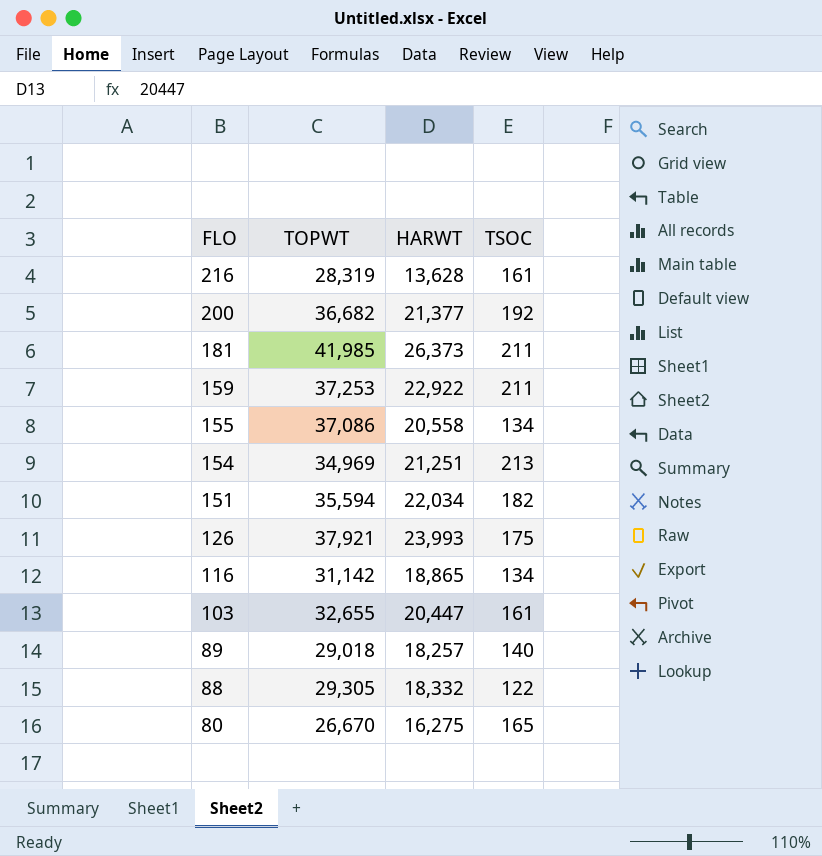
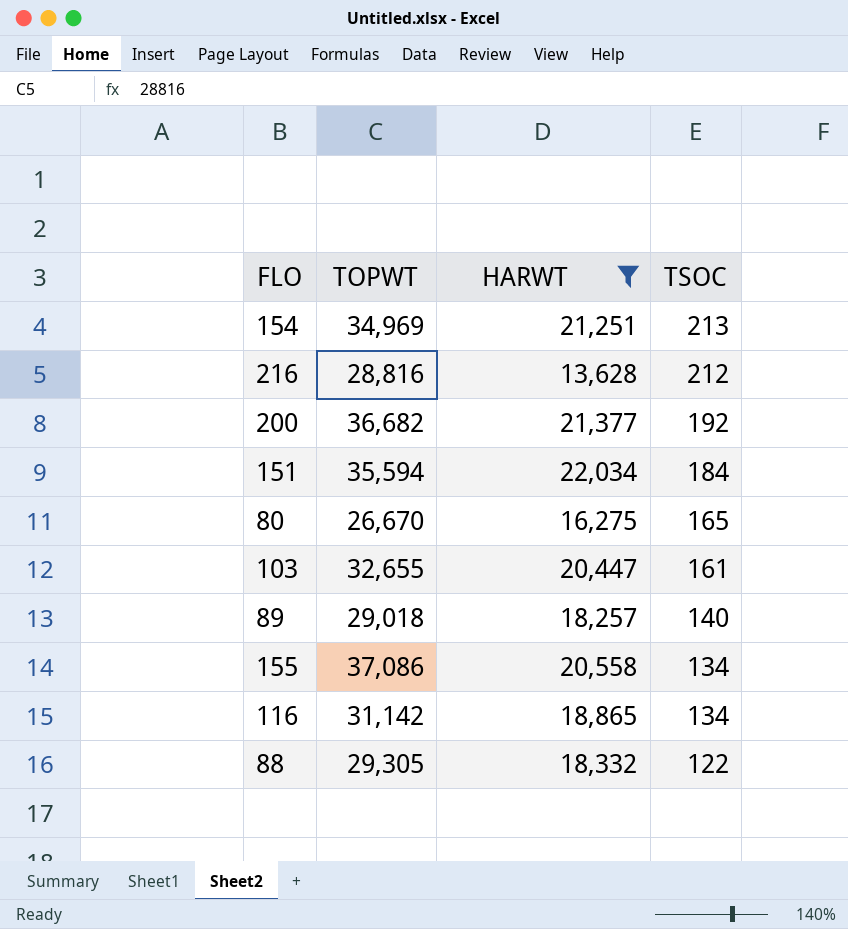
filter: none -> HARWT <= 22,034
row order: FLO descending -> TSOC descending
216 | TOPWT: 28,319 -> 28,816
216 | TSOC: 161 -> 212
151 | TSOC: 182 -> 184

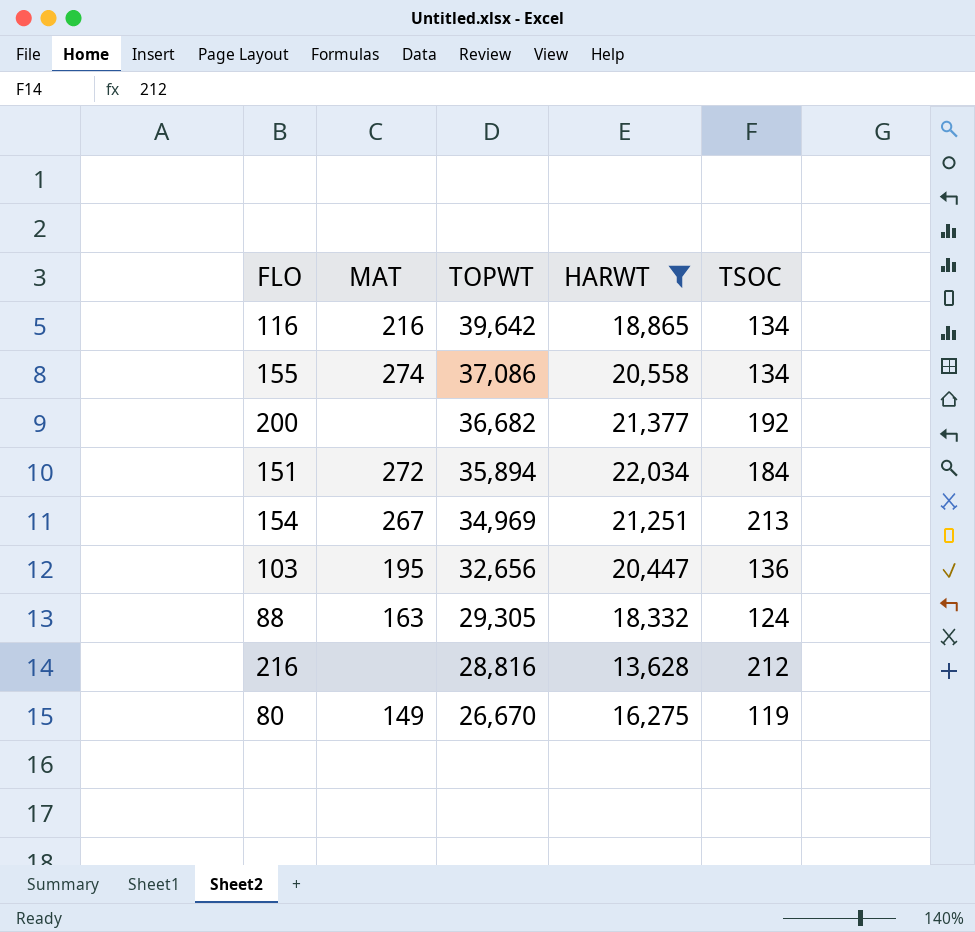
row order: TSOC descending -> TOPWT descending
column MAT | position: none -> 2
row 89: 29,018 | 18,257 | 140 -> none
116 | TOPWT: 31,142 -> 39,642
151 | TOPWT: 35,594 -> 35,894
103 | TOPWT: 32,655 -> 32,656
103 | TSOC: 161 -> 136
88 | TSOC: 122 -> 124
80 | TSOC: 165 -> 119

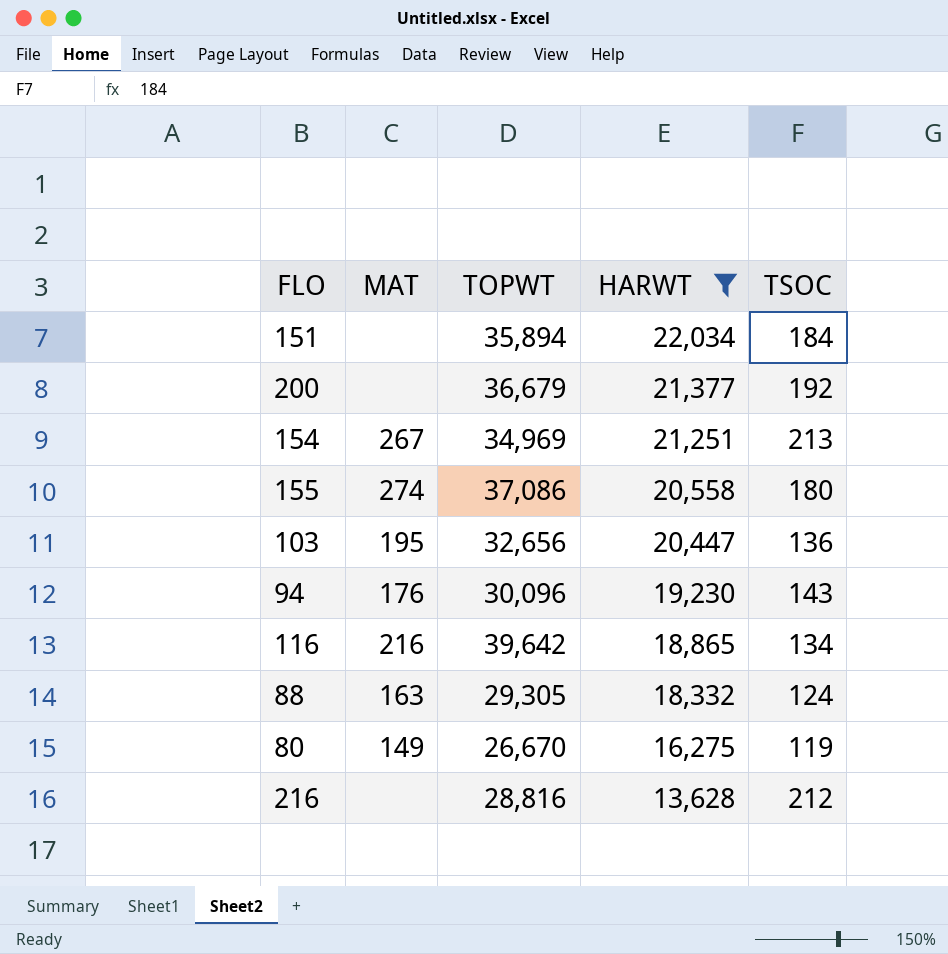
row order: TOPWT descending -> HARWT descending
151 | MAT: 272 -> none
200 | TOPWT: 36,682 -> 36,679
155 | TSOC: 134 -> 180
row 94: none -> 176 | 30,096 | 19,230 | 143

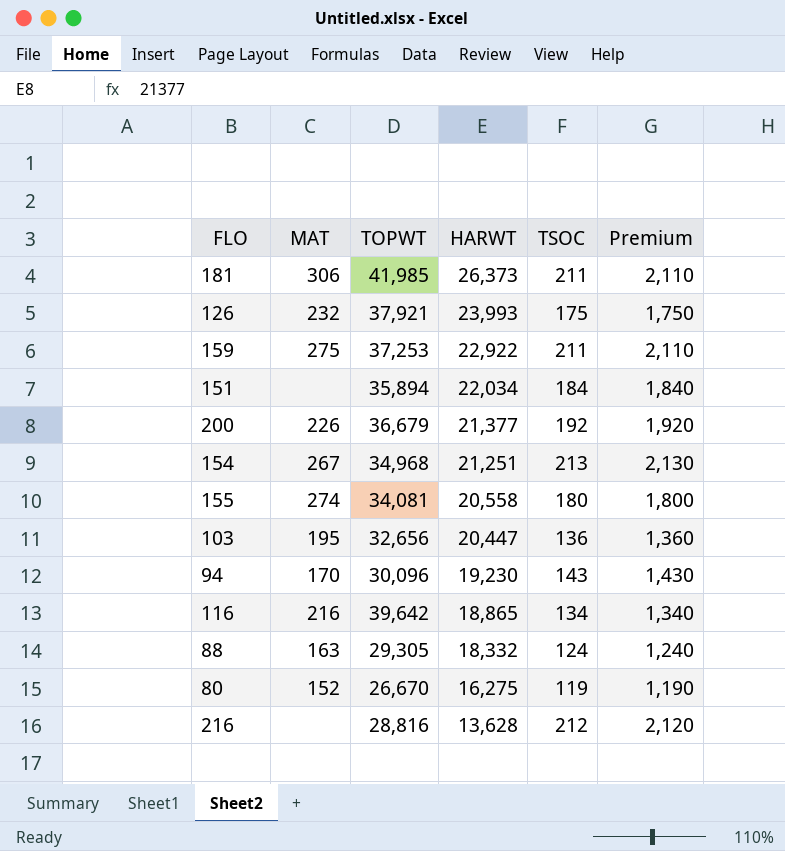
filter: HARWT <= 22,034 -> none
column Premium | formula: none -> [TSOC] * 10
200 | MAT: none -> 226
154 | TOPWT: 34,969 -> 34,968
155 | TOPWT: 37,086 -> 34,081
94 | MAT: 176 -> 170
80 | MAT: 149 -> 152

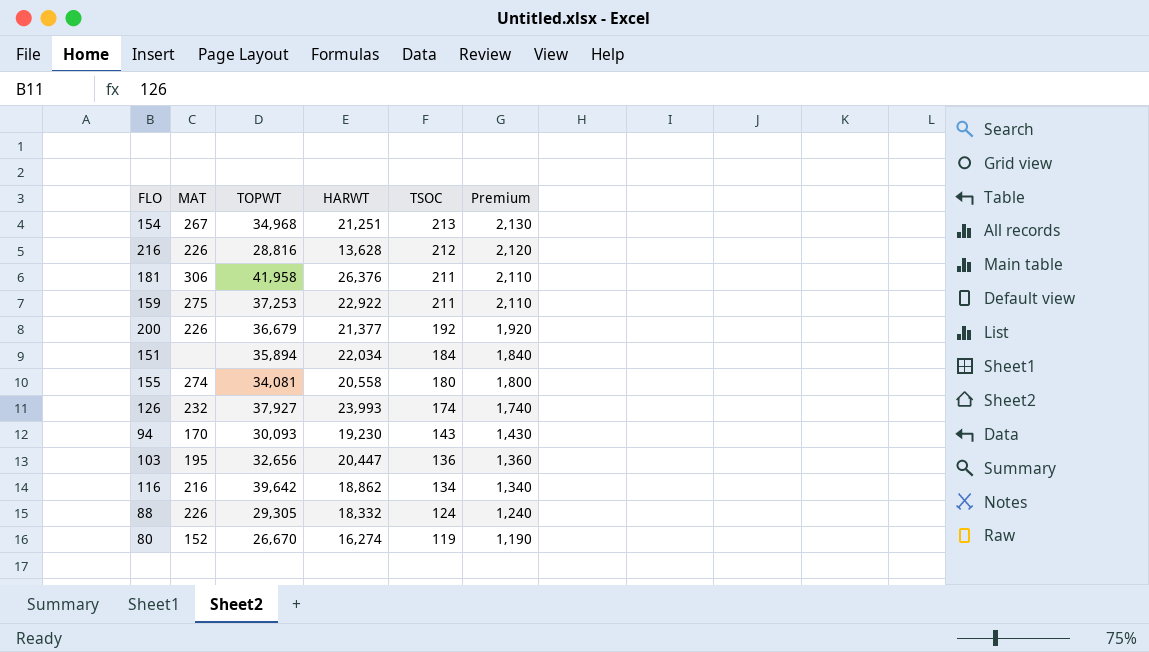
row order: HARWT descending -> TSOC descending
216 | MAT: none -> 226
181 | TOPWT: 41,985 -> 41,958
181 | HARWT: 26,373 -> 26,376
126 | TOPWT: 37,921 -> 37,927
126 | TSOC: 175 -> 174
126 | Premium: 1,750 -> 1,740
94 | TOPWT: 30,096 -> 30,093
116 | HARWT: 18,865 -> 18,862
88 | MAT: 163 -> 226
80 | HARWT: 16,275 -> 16,274

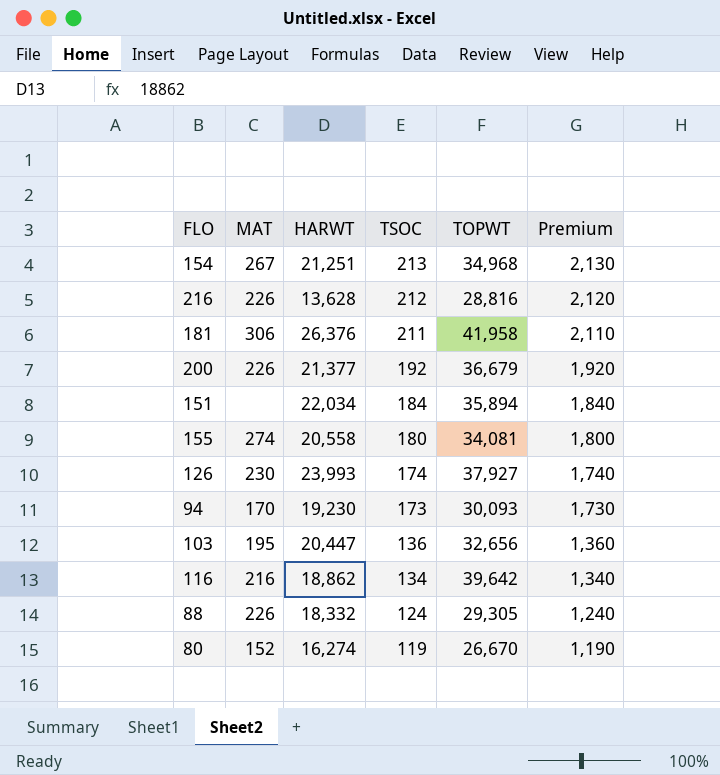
column TOPWT | position: 3 -> 5
row 159: 275 | 37,253 | 22,922 | 211 | 2,110 -> none
126 | MAT: 232 -> 230
94 | TSOC: 143 -> 173
94 | Premium: 1,430 -> 1,730

